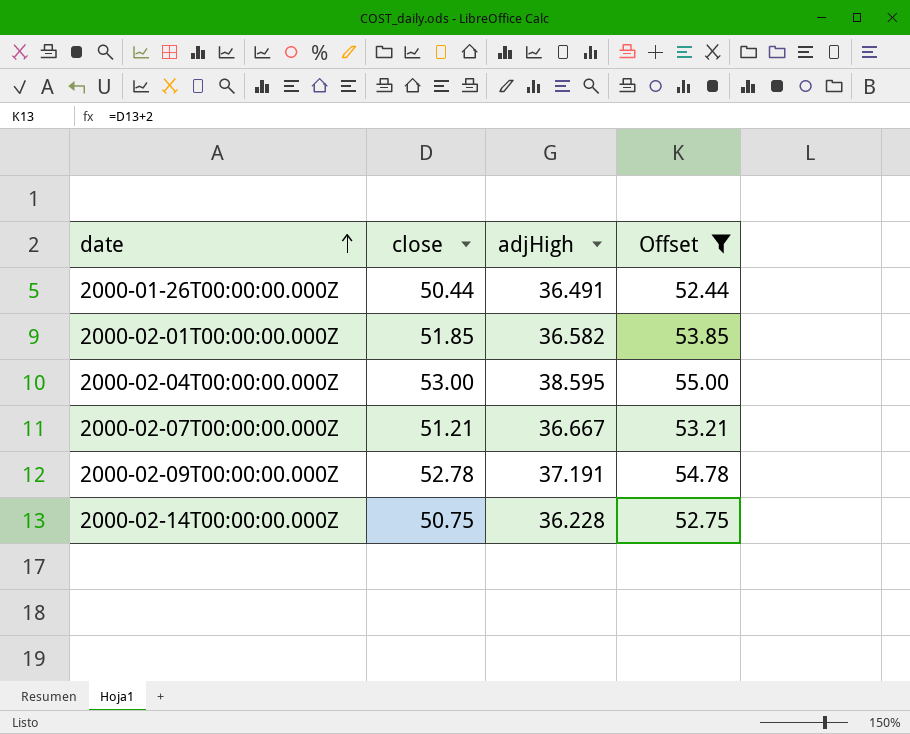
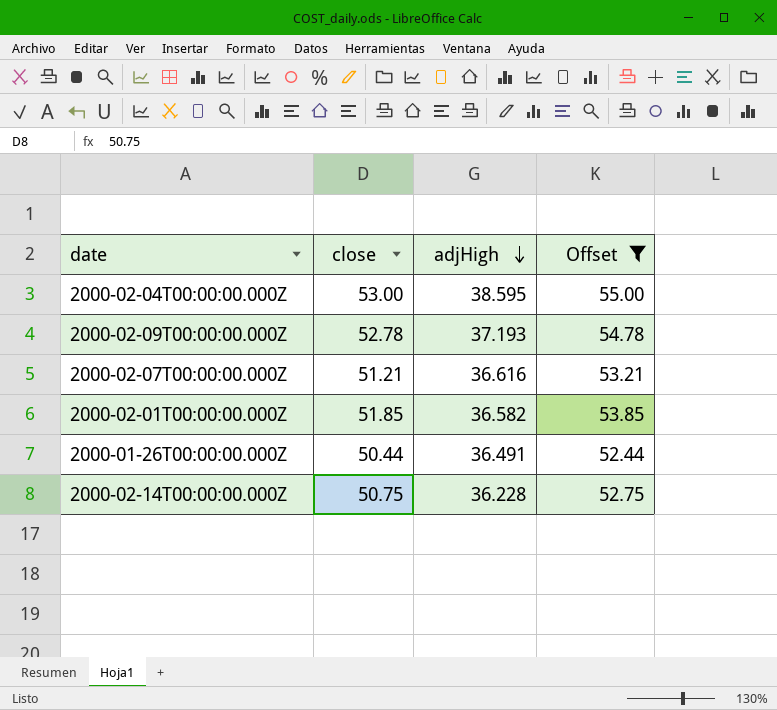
row order: date ascending -> adjHigh descending
2000-02-09T00:00:00.000Z | adjHigh: 37.191 -> 37.193
2000-02-07T00:00:00.000Z | adjHigh: 36.667 -> 36.616

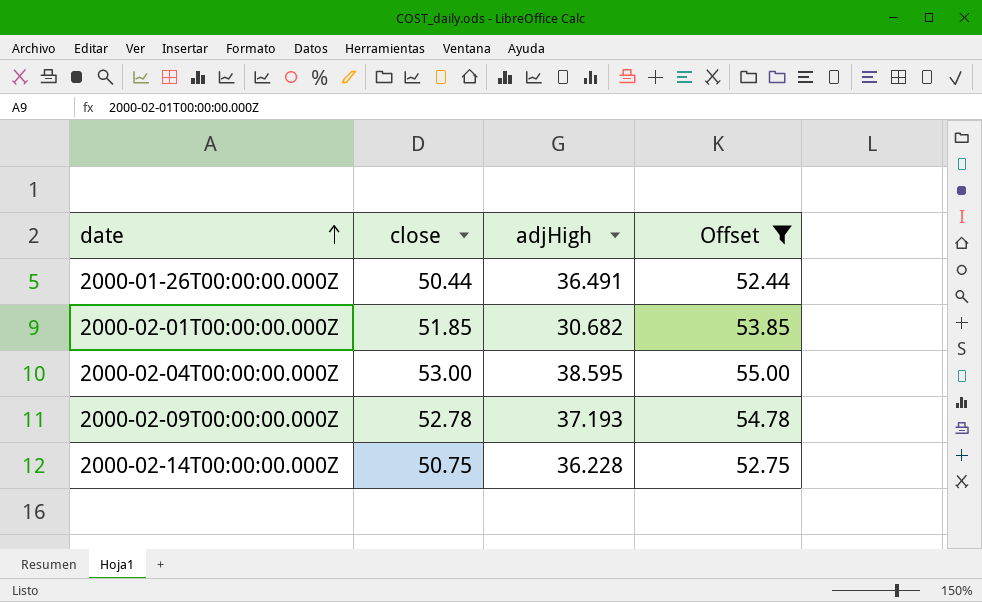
row order: adjHigh descending -> date ascending
row 2000-02-07T00:00:00.000Z: 51.21 | 36.616 | 53.21 -> none
2000-02-01T00:00:00.000Z | adjHigh: 36.582 -> 30.682

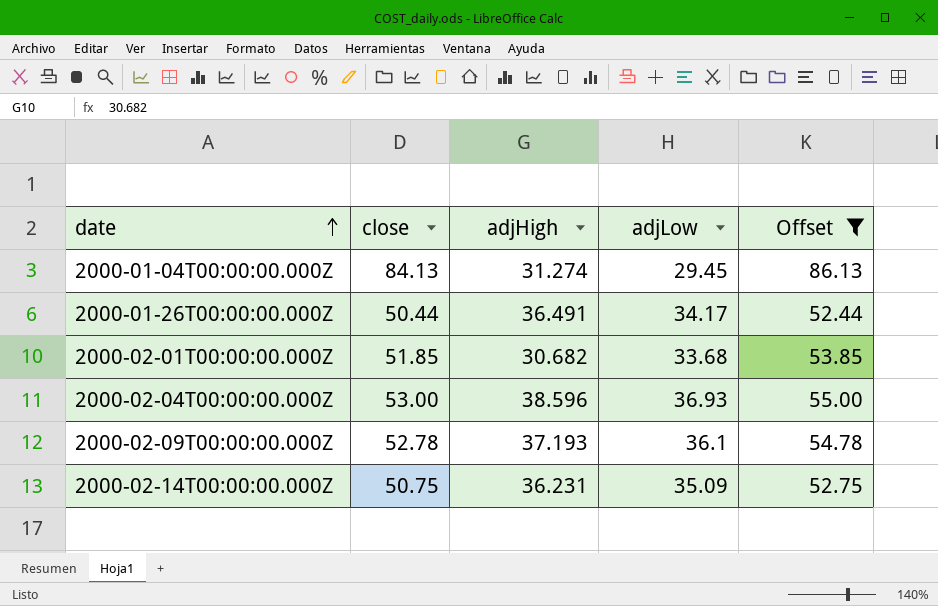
column adjLow | position: none -> 4
row 2000-01-04T00:00:00.000Z: none -> 84.13 | 31.274 | 29.45 | 86.13
2000-02-04T00:00:00.000Z | adjHigh: 38.595 -> 38.596
2000-02-14T00:00:00.000Z | adjHigh: 36.228 -> 36.231

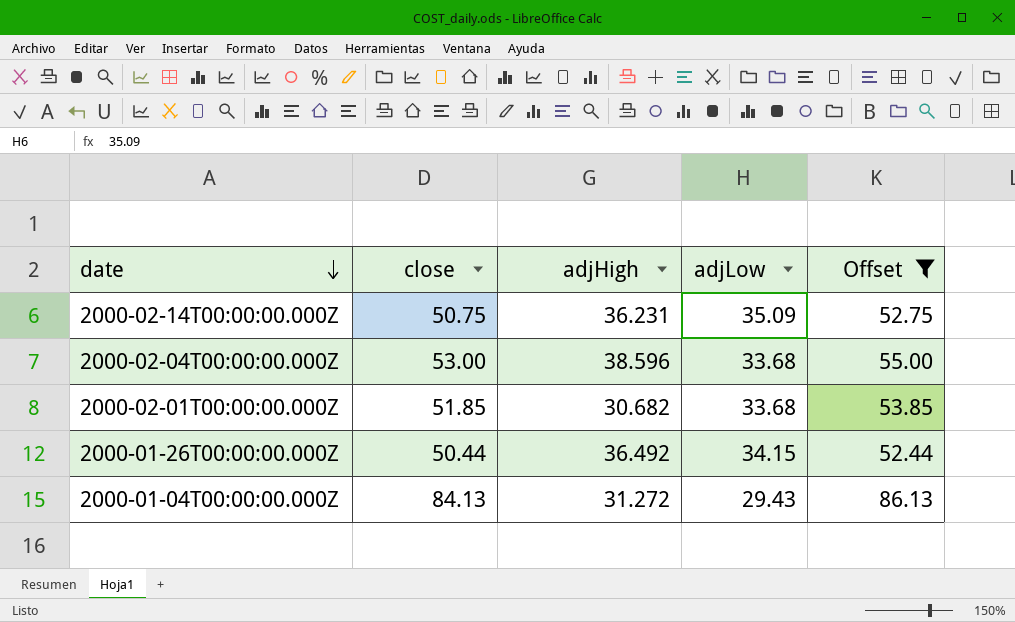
row order: date ascending -> date descending
row 2000-02-09T00:00:00.000Z: 52.78 | 37.193 | 36.1 | 54.78 -> none
2000-02-04T00:00:00.000Z | adjLow: 36.93 -> 33.68
2000-01-26T00:00:00.000Z | adjHigh: 36.491 -> 36.492
2000-01-26T00:00:00.000Z | adjLow: 34.17 -> 34.15
2000-01-04T00:00:00.000Z | adjHigh: 31.274 -> 31.272
2000-01-04T00:00:00.000Z | adjLow: 29.45 -> 29.43

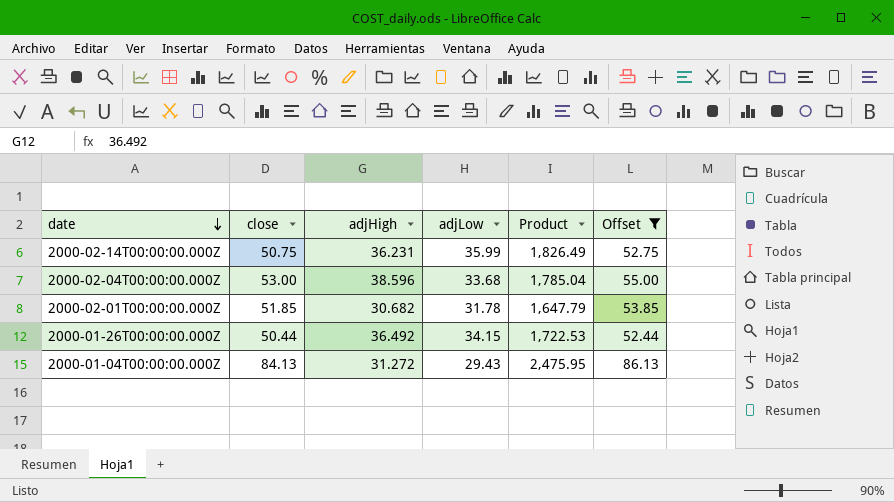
column Product | formula: none -> [close] * [adjLow]
2000-02-14T00:00:00.000Z | adjLow: 35.09 -> 35.99
2000-02-01T00:00:00.000Z | adjLow: 33.68 -> 31.78

